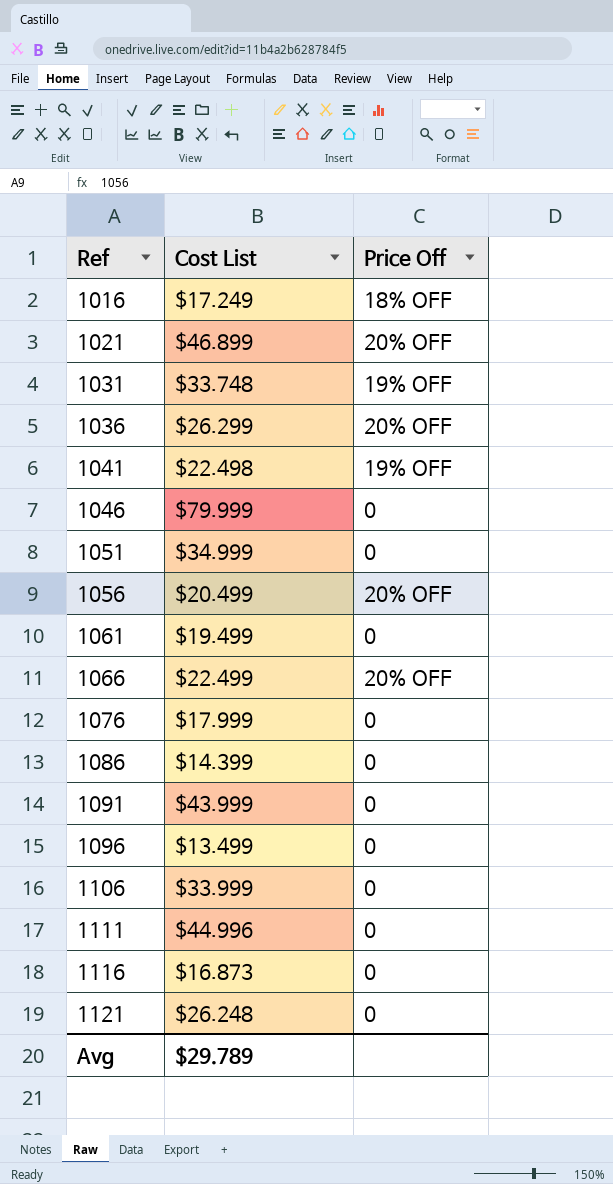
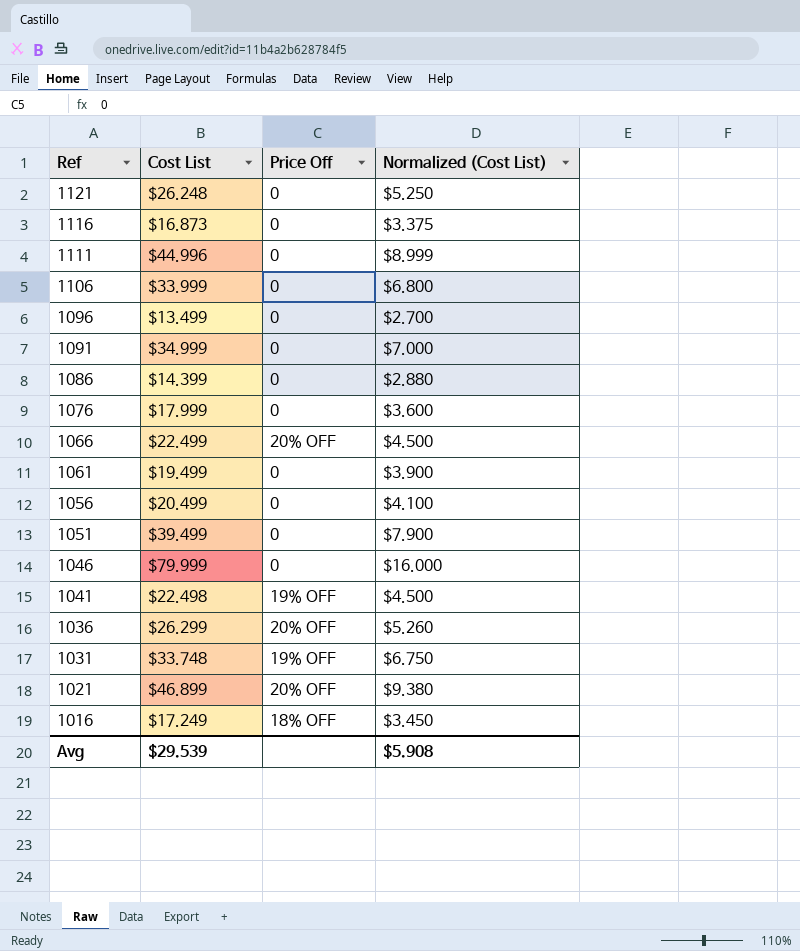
row order: Ref ascending -> Ref descending
column Normalized (Cost List) | formula: none -> [Cost List] * 0.2
1091 | Cost List: $43.999 -> $34.999
1056 | Price Off: 20% OFF -> 0
1051 | Cost List: $34.999 -> $39.499
Avg | Cost List: $29.789 -> $29.539

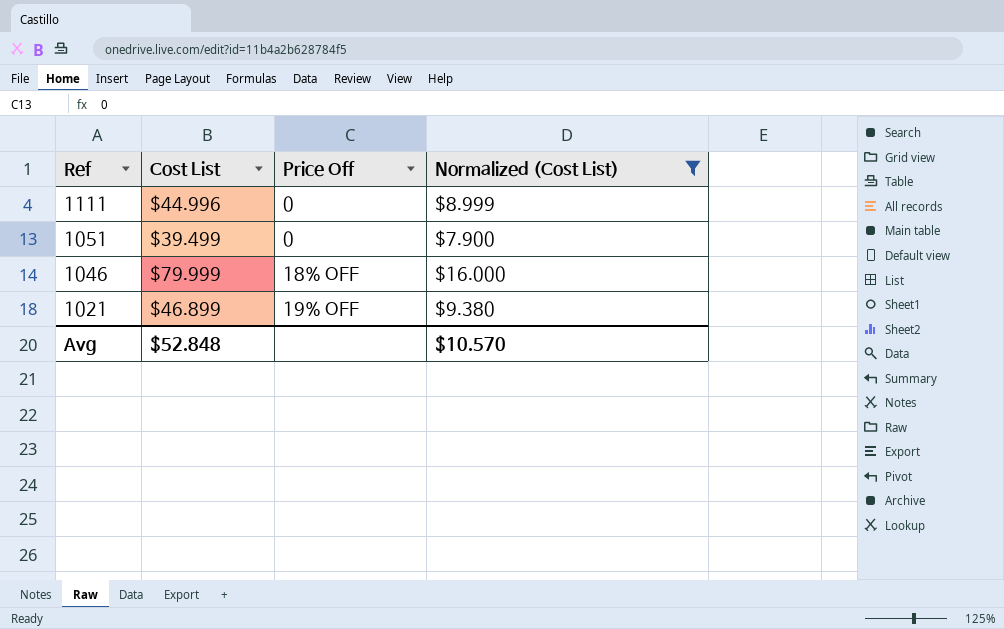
filter: none -> Normalized (Cost List) >= $7.900
1046 | Price Off: 0 -> 18% OFF
1021 | Price Off: 20% OFF -> 19% OFF
Avg | Cost List: $29.539 -> $52.848
Avg | Normalized (Cost List): $5.908 -> $10.570

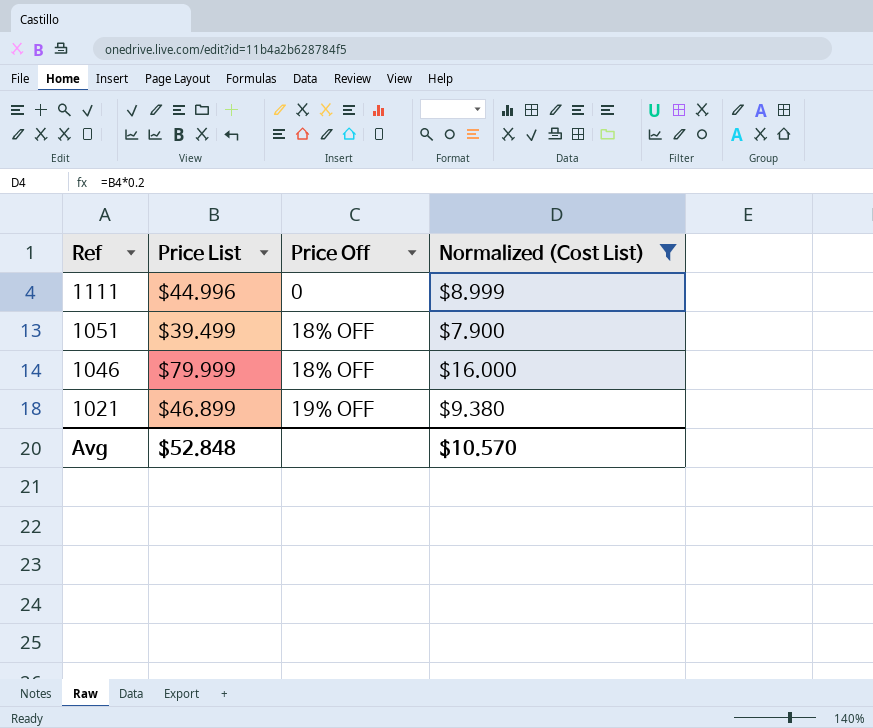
column name: Cost List -> Price List
1051 | Price Off: 0 -> 18% OFF

